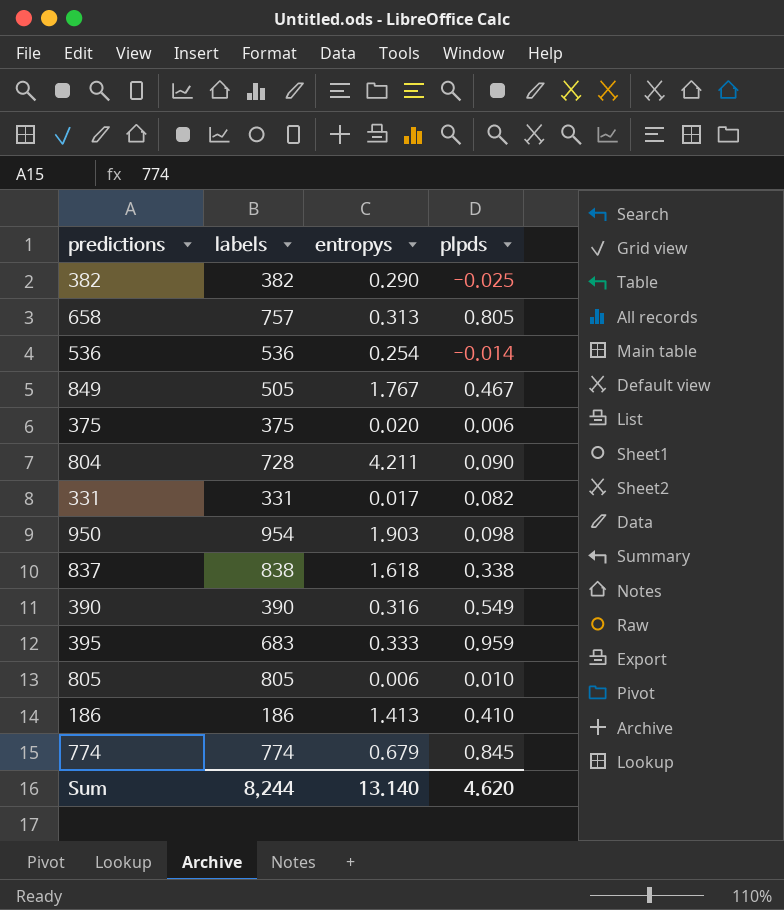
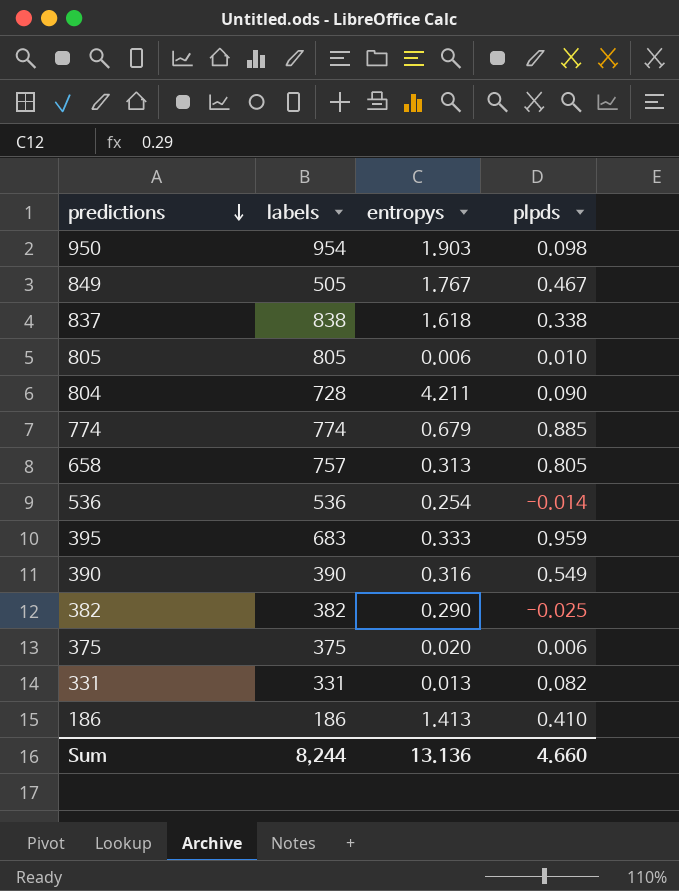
row order: none -> predictions descending
774 | plpds: 0.845 -> 0.885
331 | entropys: 0.017 -> 0.013
Sum | entropys: 13.140 -> 13.136
Sum | plpds: 4.620 -> 4.660

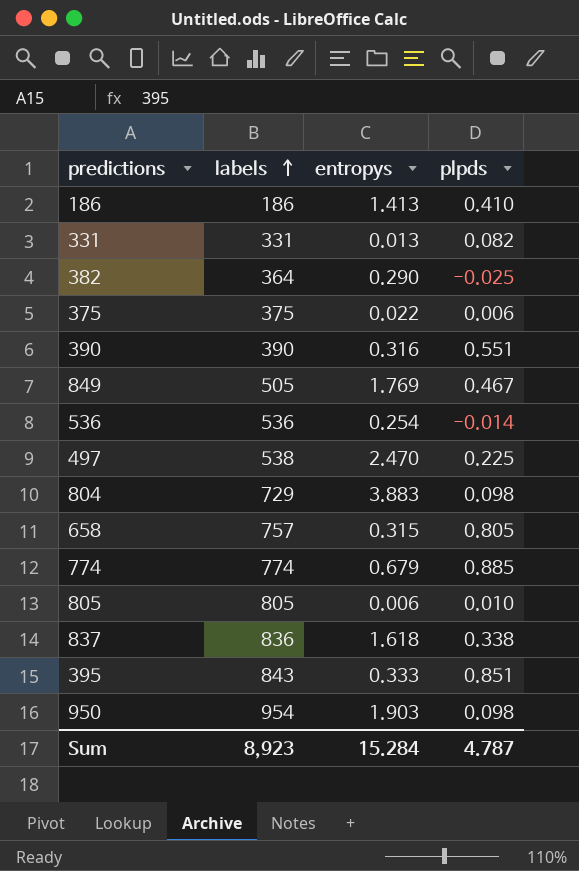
row order: predictions descending -> labels ascending
382 | labels: 382 -> 364
375 | entropys: 0.020 -> 0.022
390 | plpds: 0.549 -> 0.551
849 | entropys: 1.767 -> 1.769
row 497: none -> 538 | 2.470 | 0.225
804 | labels: 728 -> 729
804 | entropys: 4.211 -> 3.883
804 | plpds: 0.090 -> 0.098
658 | entropys: 0.313 -> 0.315
837 | labels: 838 -> 836
395 | labels: 683 -> 843
395 | plpds: 0.959 -> 0.851
Sum | labels: 8,244 -> 8,923
Sum | entropys: 13.136 -> 15.284
Sum | plpds: 4.660 -> 4.787

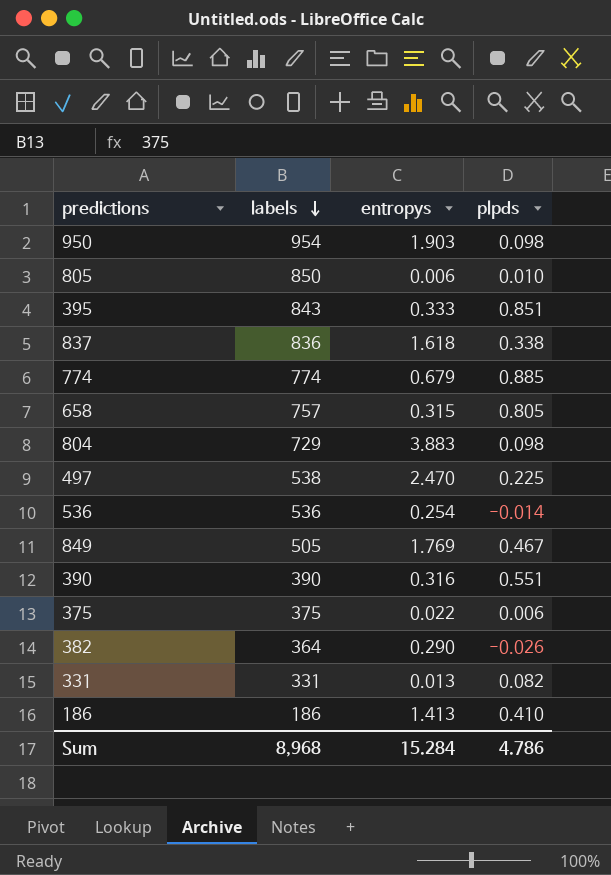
row order: labels ascending -> labels descending
805 | labels: 805 -> 850
382 | plpds: -0.025 -> -0.026
Sum | labels: 8,923 -> 8,968
Sum | plpds: 4.787 -> 4.786

